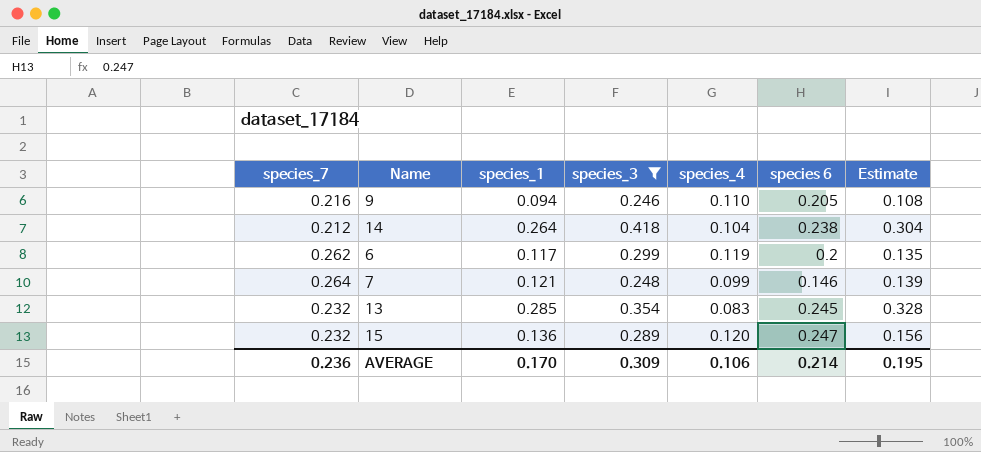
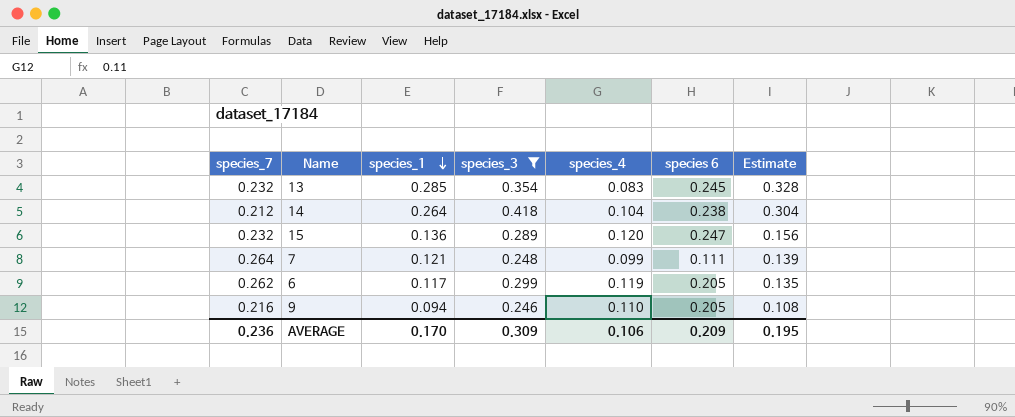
row order: none -> species_1 descending
7 | species 6: 0.146 -> 0.111
6 | species 6: 0.2 -> 0.205
AVERAGE | species 6: 0.214 -> 0.209

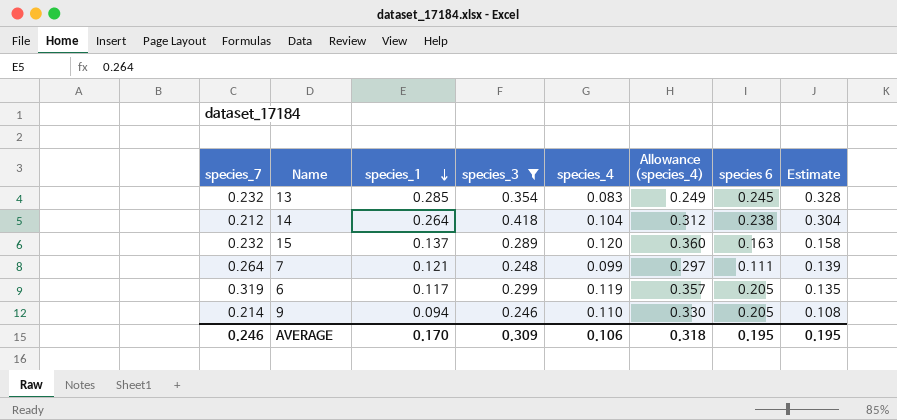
column Allowance (species_4) | formula: none -> [species_4] * 3
15 | species_1: 0.136 -> 0.137
15 | species 6: 0.247 -> 0.163
15 | Estimate: 0.156 -> 0.158
6 | species_7: 0.262 -> 0.319
9 | species_7: 0.216 -> 0.214
AVERAGE | species_7: 0.236 -> 0.246
AVERAGE | species 6: 0.209 -> 0.195

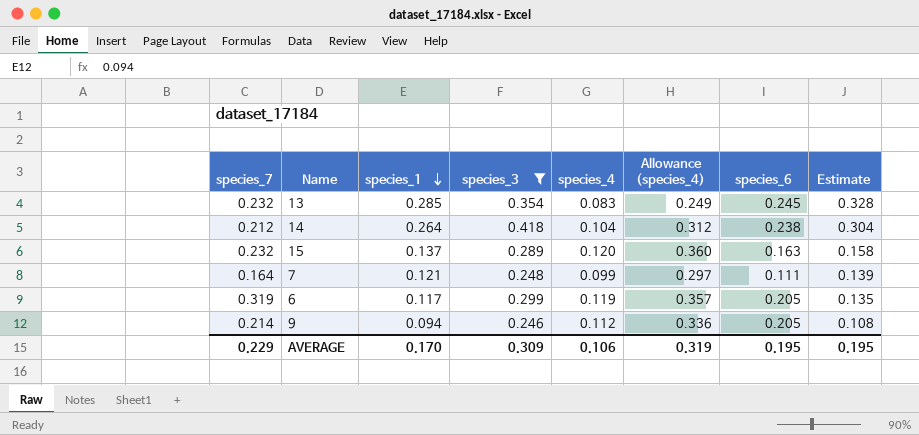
column name: species 6 -> species_6
7 | species_7: 0.264 -> 0.164
9 | species_4: 0.110 -> 0.112
9 | Allowance (species_4): 0.330 -> 0.336
AVERAGE | species_7: 0.246 -> 0.229
AVERAGE | Allowance (species_4): 0.318 -> 0.319

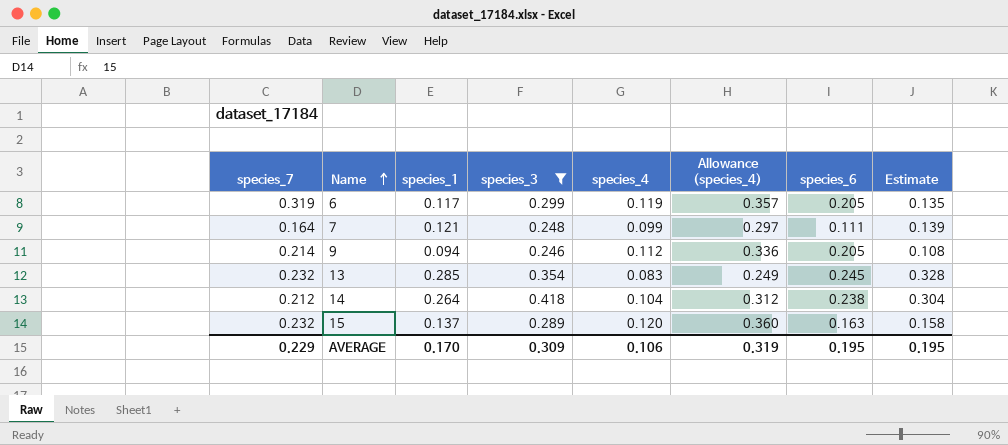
row order: species_1 descending -> Name ascending

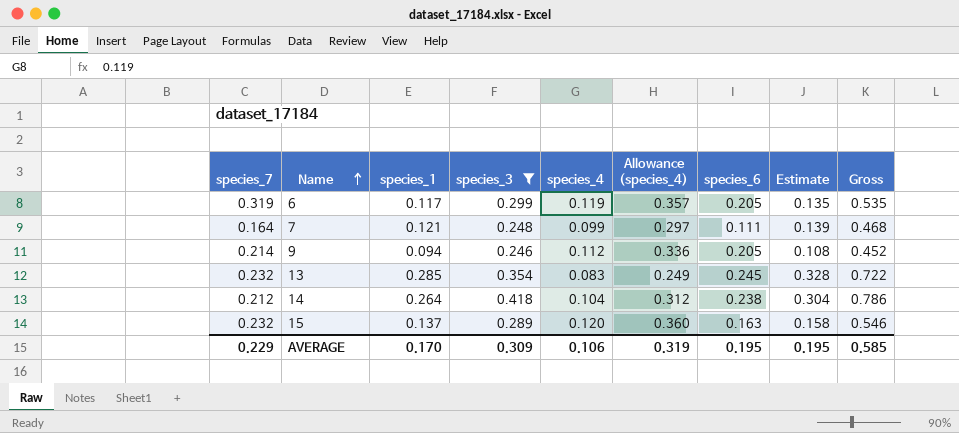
column Gross | formula: none -> [species_1] + [species_3] + [species_4]

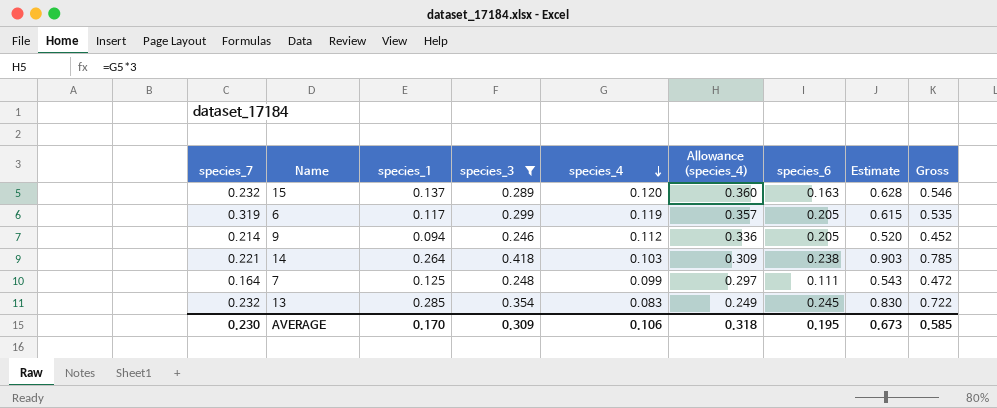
row order: Name ascending -> species_4 descending
column Estimate | formula: [species_1] * 1.15 -> [Gross] * 1.15
14 | species_7: 0.212 -> 0.221
14 | species_4: 0.104 -> 0.103
14 | Allowance (species_4): 0.312 -> 0.309
14 | Gross: 0.786 -> 0.785
7 | species_1: 0.121 -> 0.125
7 | Gross: 0.468 -> 0.472
AVERAGE | species_7: 0.229 -> 0.230
AVERAGE | Allowance (species_4): 0.319 -> 0.318
AVERAGE | Estimate: 0.195 -> 0.673

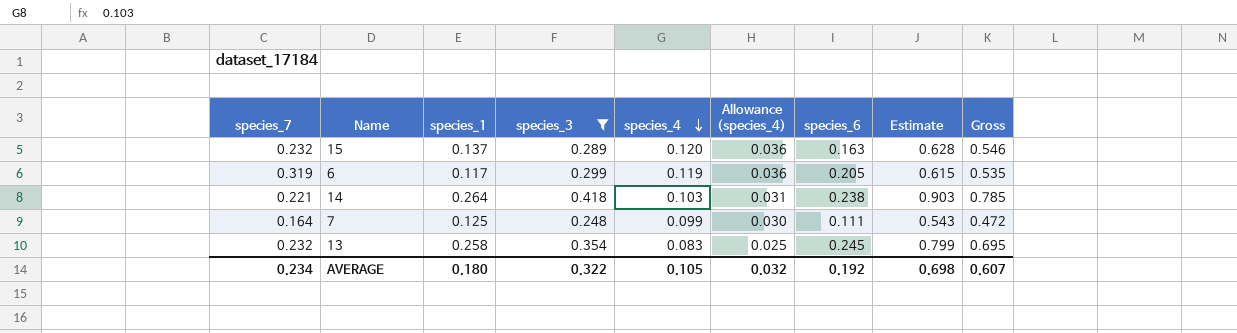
column Allowance (species_4) | formula: [species_4] * 3 -> [species_4] * 0.3
row 9: 0.214 | 0.094 | 0.246 | 0.112 | 0.336 | 0.205 | 0.520 | 0.452 -> none
13 | species_1: 0.285 -> 0.258
13 | Estimate: 0.830 -> 0.799
13 | Gross: 0.722 -> 0.695
AVERAGE | species_7: 0.230 -> 0.234
AVERAGE | species_1: 0.170 -> 0.180
AVERAGE | species_3: 0.309 -> 0.322
AVERAGE | species_4: 0.106 -> 0.105
AVERAGE | Allowance (species_4): 0.318 -> 0.032
AVERAGE | species_6: 0.195 -> 0.192
AVERAGE | Estimate: 0.673 -> 0.698
AVERAGE | Gross: 0.585 -> 0.607

